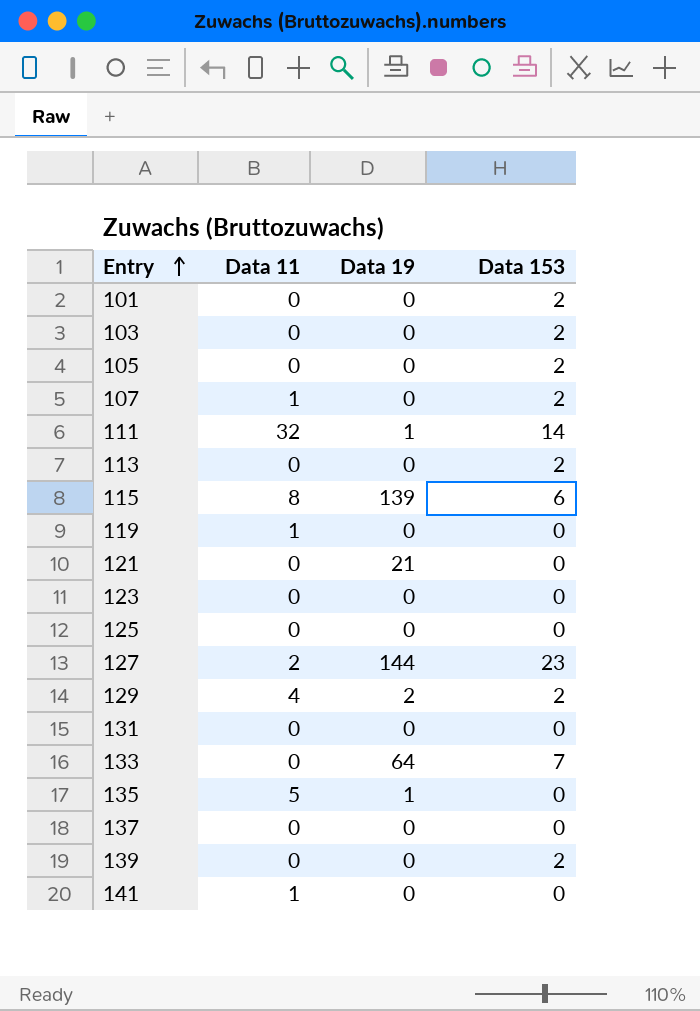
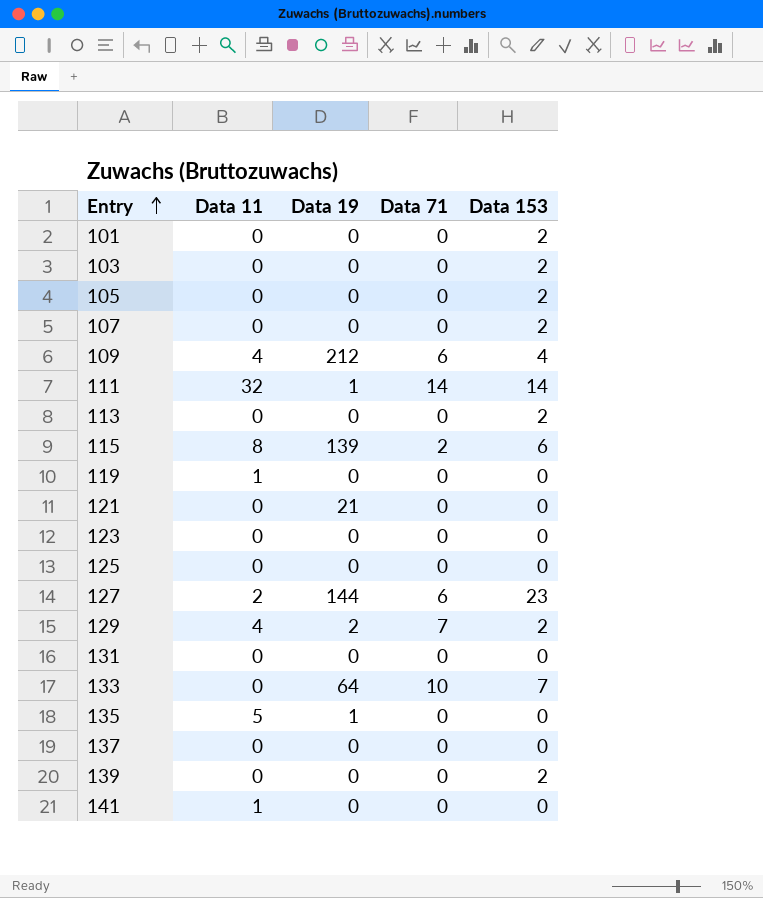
column Data 71 | position: none -> 4
107 | Data 11: 1 -> 0
row 109: none -> 4 | 212 | 6 | 4

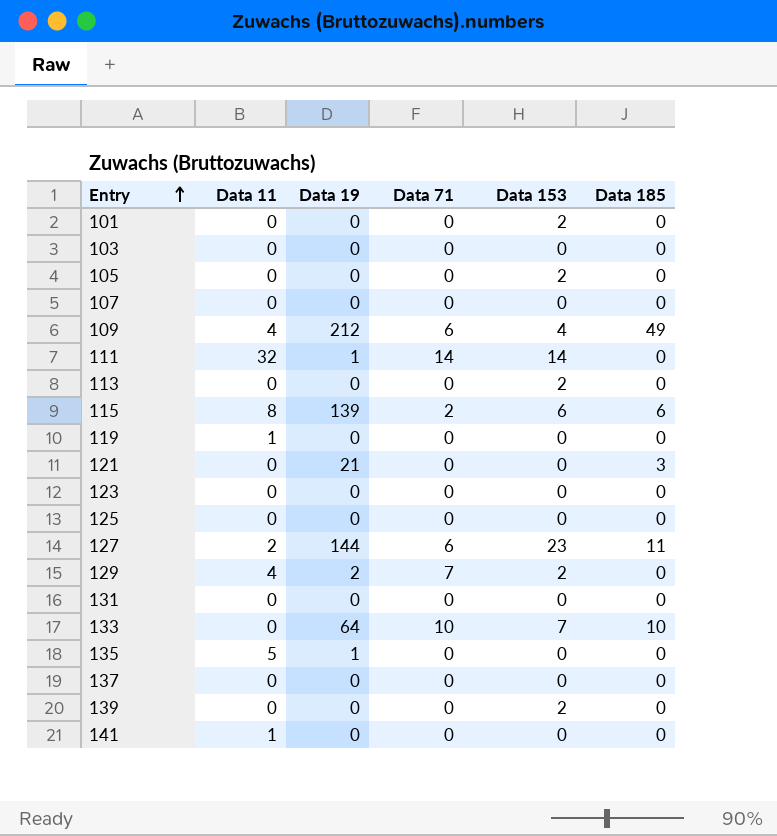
column Data 185 | position: none -> 6
103 | Data 153: 2 -> 0
107 | Data 153: 2 -> 0

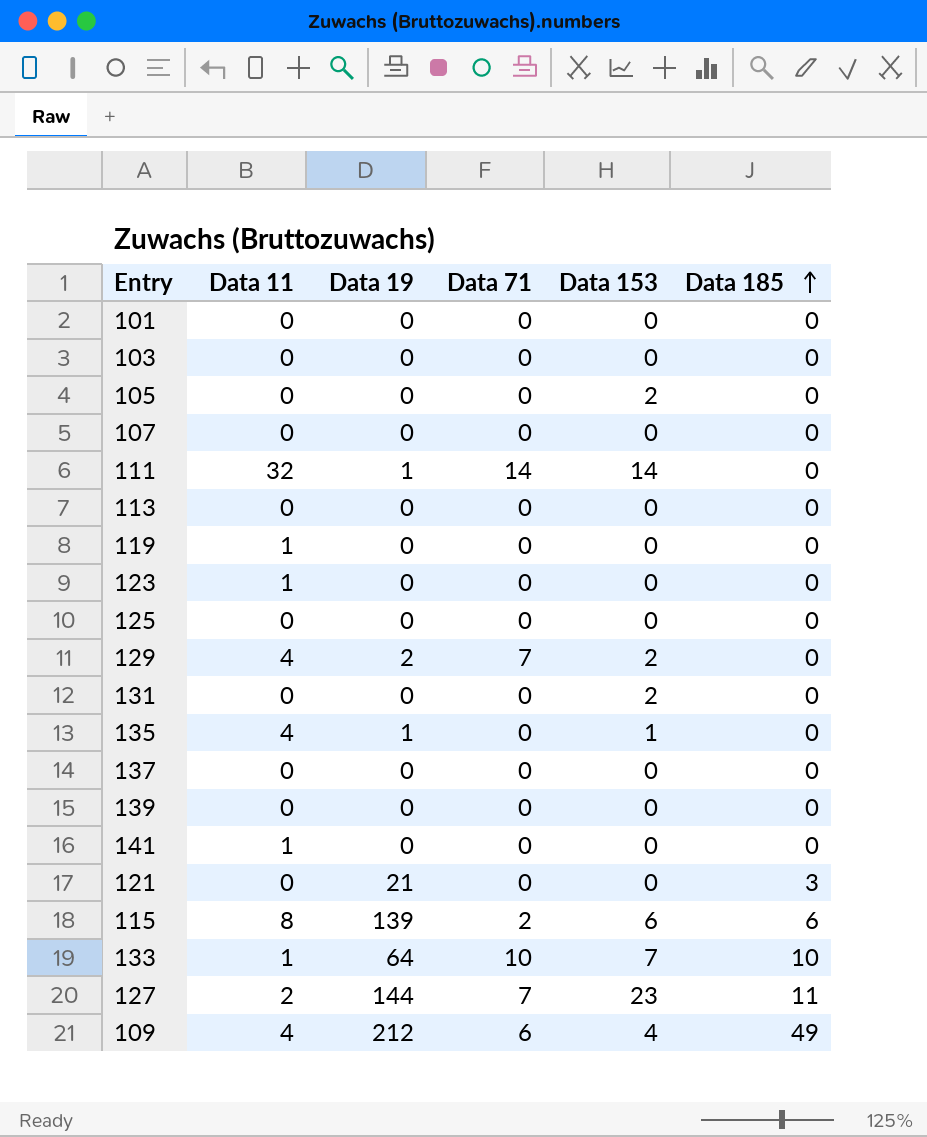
row order: Entry ascending -> Data 185 ascending
101 | Data 153: 2 -> 0
113 | Data 153: 2 -> 0
123 | Data 11: 0 -> 1
131 | Data 153: 0 -> 2
135 | Data 11: 5 -> 4
135 | Data 153: 0 -> 1
139 | Data 153: 2 -> 0
133 | Data 11: 0 -> 1
127 | Data 71: 6 -> 7

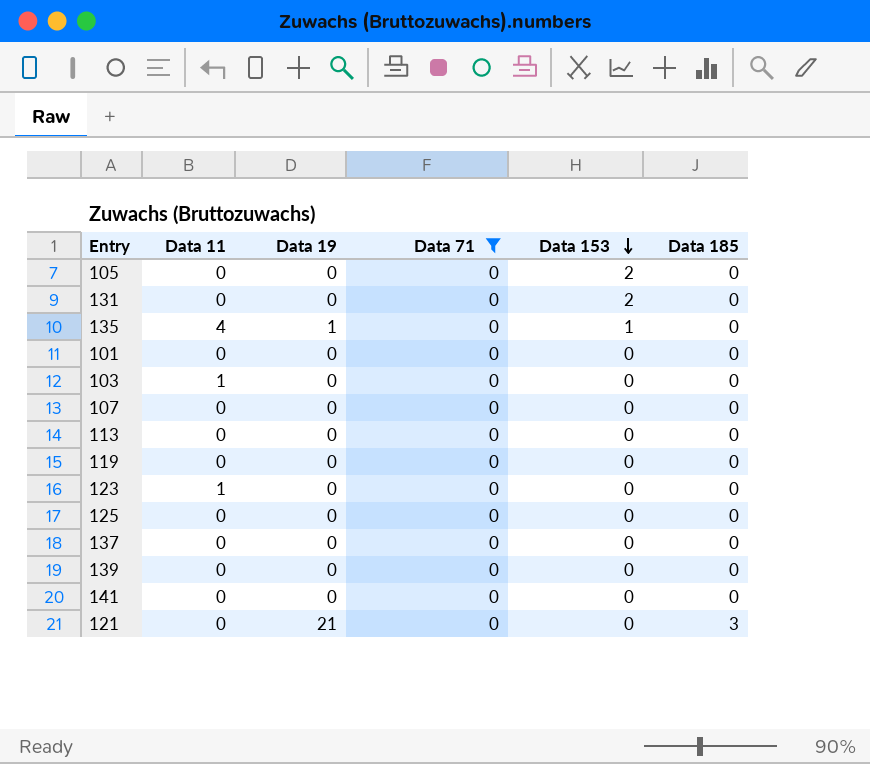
filter: none -> Data 71 = 0
row order: Data 185 ascending -> Data 153 descending
103 | Data 11: 0 -> 1
119 | Data 11: 1 -> 0
141 | Data 11: 1 -> 0

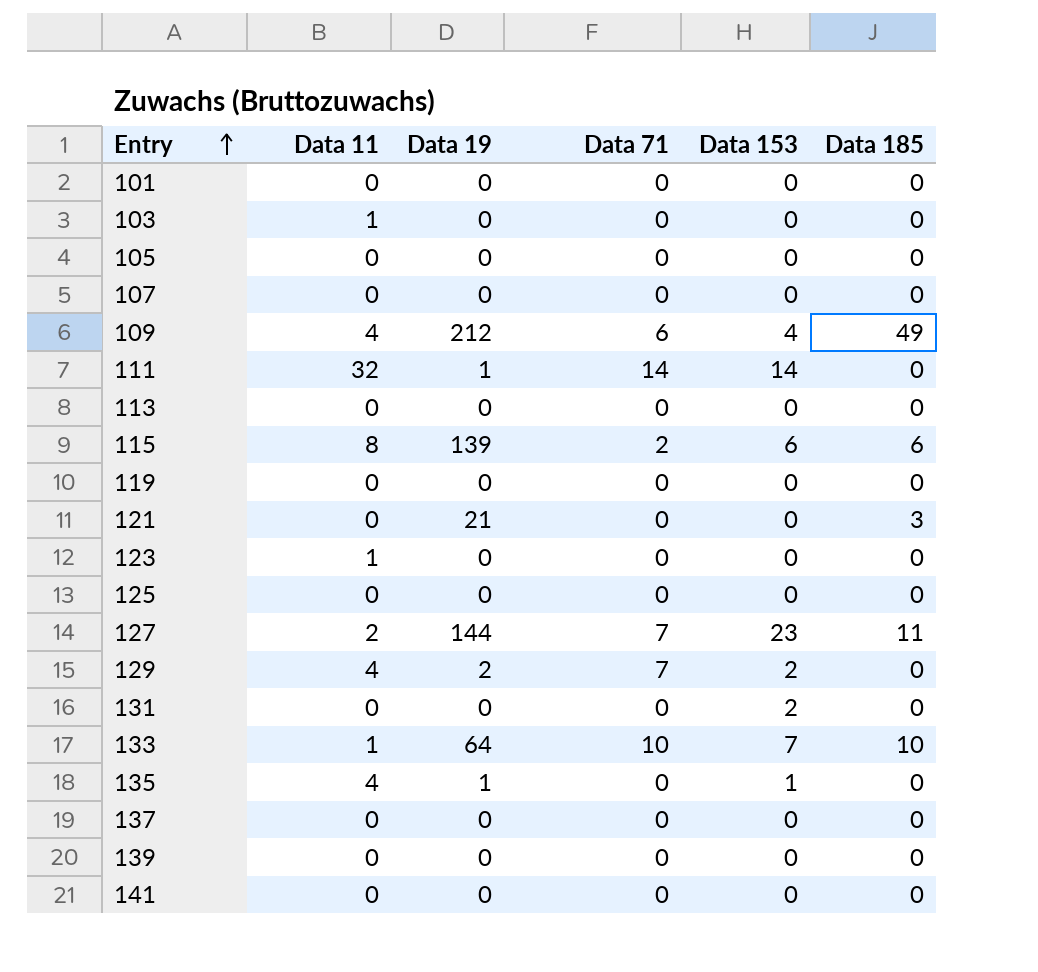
filter: Data 71 = 0 -> none
row order: Data 153 descending -> Entry ascending
105 | Data 153: 2 -> 0

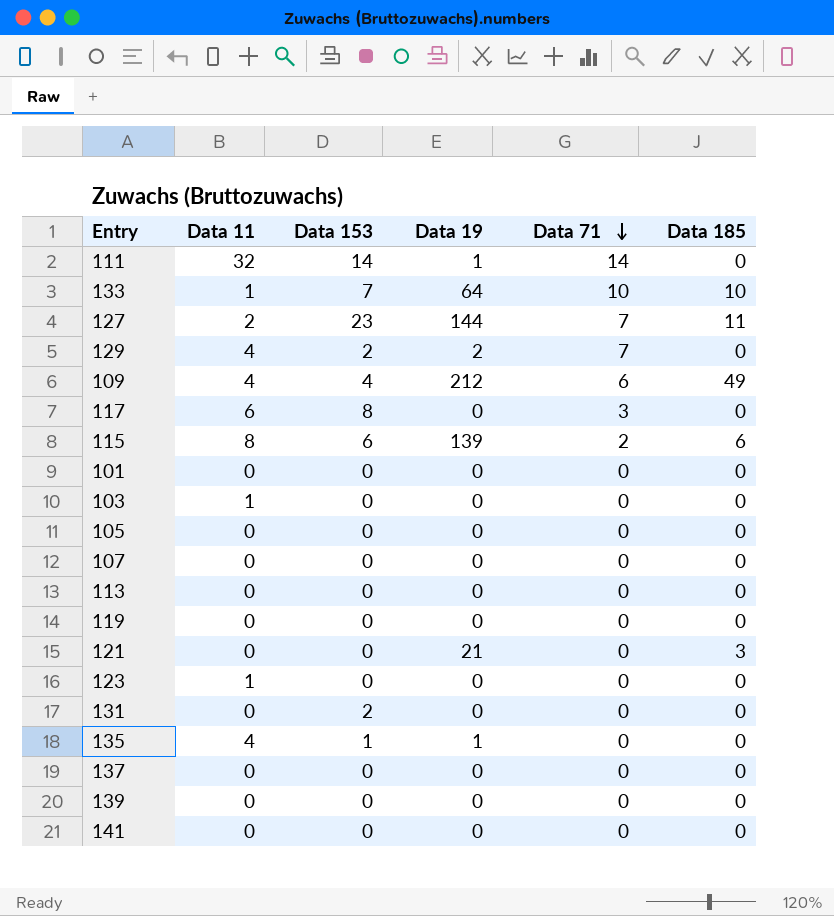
row order: Entry ascending -> Data 71 descending
column Data 153 | position: 5 -> 3
row 125: 0 | 0 | 0 | 0 | 0 -> none
row 117: none -> 6 | 8 | 0 | 3 | 0

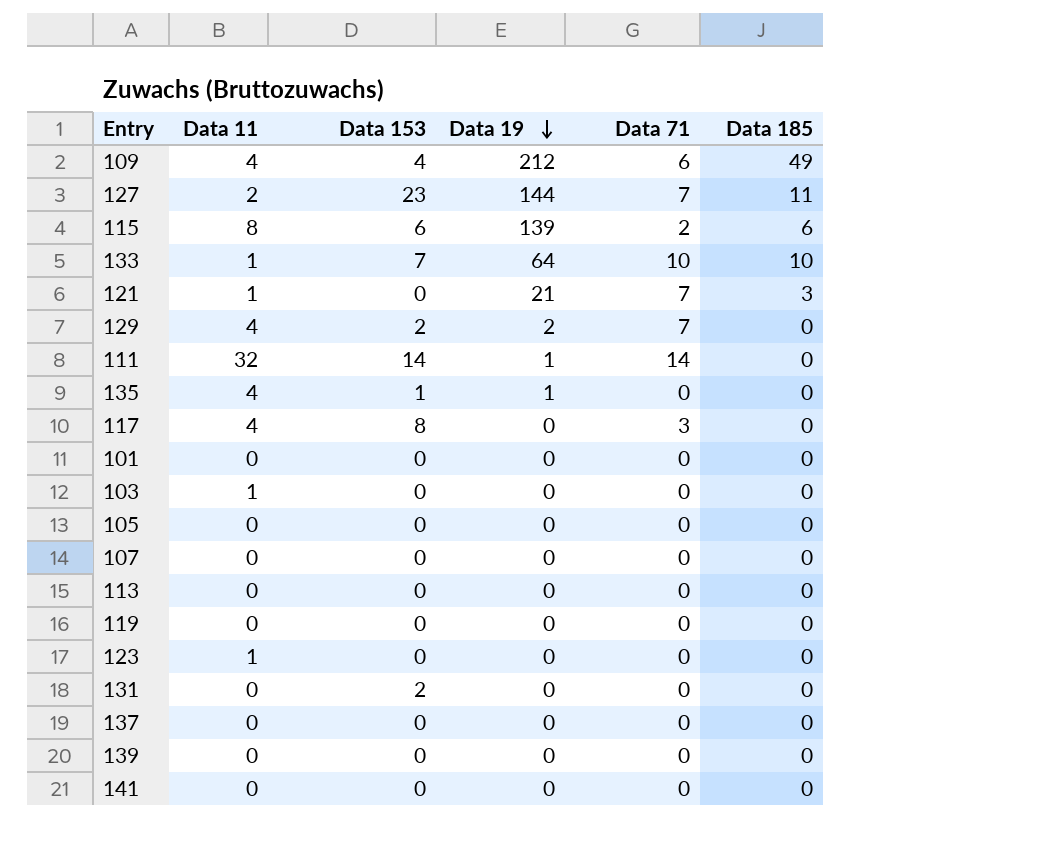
row order: Data 71 descending -> Data 19 descending
121 | Data 11: 0 -> 1
121 | Data 71: 0 -> 7
117 | Data 11: 6 -> 4

